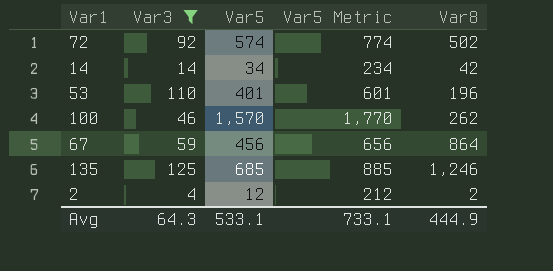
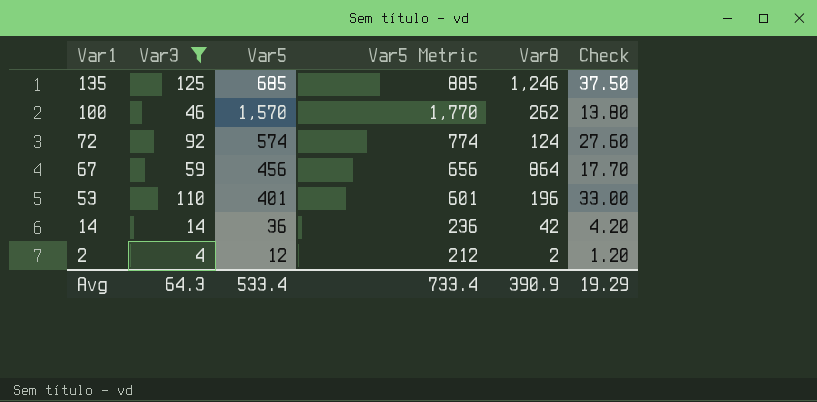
row order: none -> Var1 descending
column Check | formula: none -> [Var3] * 0.3
72 | Var8: 502 -> 124
14 | Var5: 34 -> 36
14 | Var5 Metric: 234 -> 236
Avg | Var5: 533.1 -> 533.4
Avg | Var5 Metric: 733.1 -> 733.4
Avg | Var8: 444.9 -> 390.9

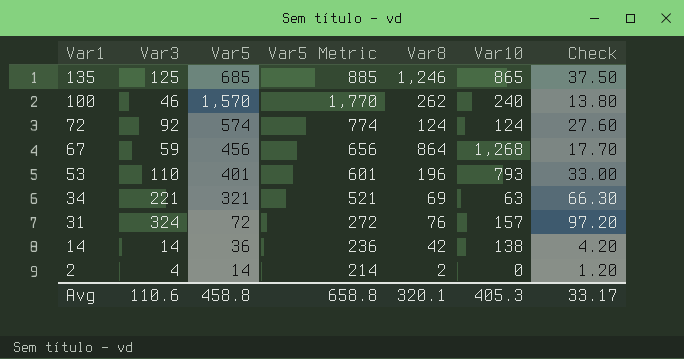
filter: Var3 <= 125 -> none
column Var10 | position: none -> 6
2 | Var5: 12 -> 14
2 | Var5 Metric: 212 -> 214
Avg | Var3: 64.3 -> 110.6
Avg | Var5: 533.4 -> 458.8
Avg | Var5 Metric: 733.4 -> 658.8
Avg | Var8: 390.9 -> 320.1
Avg | Check: 19.29 -> 33.17

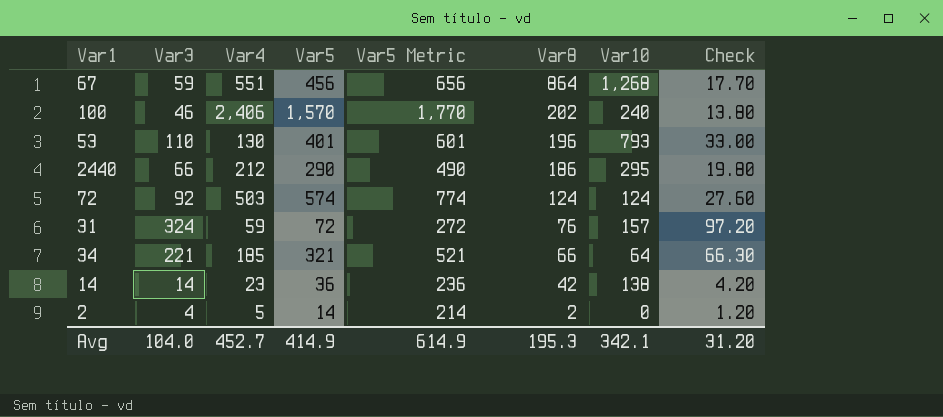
row order: Var1 descending -> Var8 descending
column Var4 | position: none -> 3
row 135: 125 | 685 | 885 | 1,246 | 865 | 37.50 -> none
100 | Var8: 262 -> 202
row 2440: none -> 66 | 212 | 290 | 490 | 186 | 295 | 19.80
34 | Var8: 69 -> 66
34 | Var10: 63 -> 64
Avg | Var3: 110.6 -> 104.0
Avg | Var5: 458.8 -> 414.9
Avg | Var5 Metric: 658.8 -> 614.9
Avg | Var8: 320.1 -> 195.3
Avg | Var10: 405.3 -> 342.1
Avg | Check: 33.17 -> 31.20

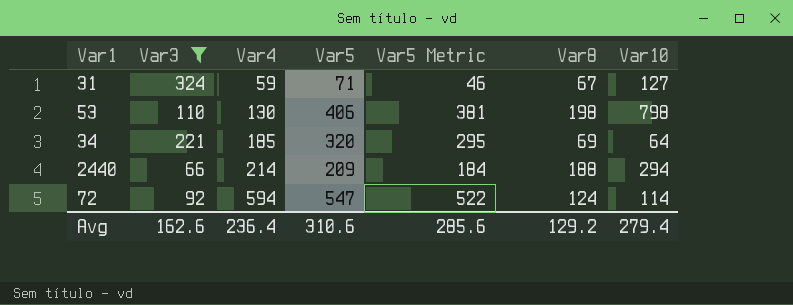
filter: none -> Var3 >= 66
row order: Var8 descending -> Var4 ascending
column Check | formula: [Var3] * 0.3 -> none
column Var5 Metric | formula: [Var5] + 200 -> [Var5] - 25
31 | Var5: 72 -> 71
31 | Var8: 76 -> 67
31 | Var10: 157 -> 127
53 | Var5: 401 -> 406
53 | Var8: 196 -> 198
53 | Var10: 793 -> 798
34 | Var5: 321 -> 320
34 | Var8: 66 -> 69
2440 | Var4: 212 -> 214
2440 | Var5: 290 -> 209
2440 | Var8: 186 -> 188
2440 | Var10: 295 -> 294
72 | Var4: 503 -> 594
72 | Var5: 574 -> 547
72 | Var10: 124 -> 114
Avg | Var3: 104.0 -> 162.6
Avg | Var4: 452.7 -> 236.4
Avg | Var5: 414.9 -> 310.6
Avg | Var5 Metric: 614.9 -> 285.6
Avg | Var8: 195.3 -> 129.2
Avg | Var10: 342.1 -> 279.4

